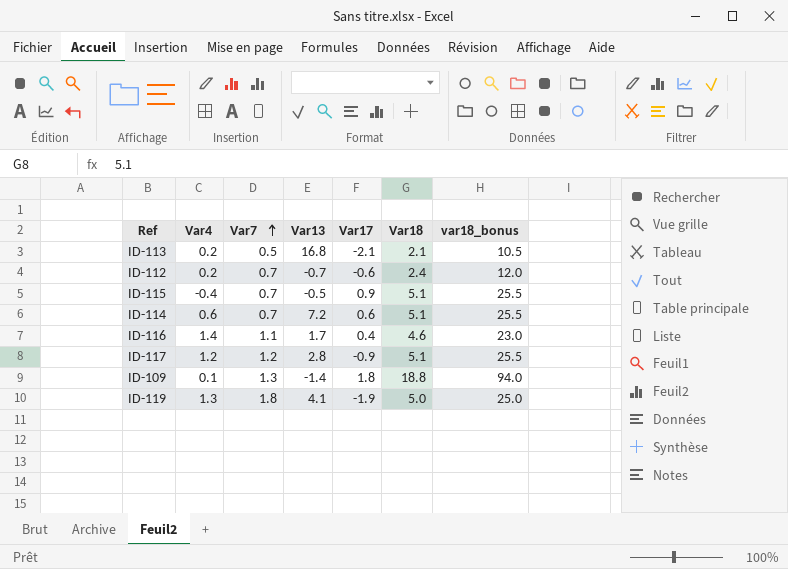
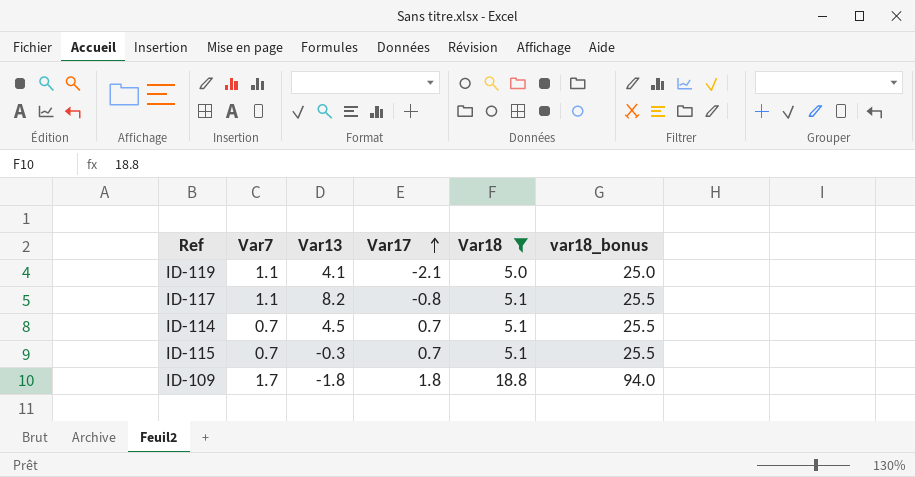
filter: none -> Var18 >= 5.0
row order: Var7 ascending -> Var17 ascending
column Var4 | position: 2 -> none
ID-119 | Var7: 1.8 -> 1.1
ID-119 | Var17: -1.9 -> -2.1
ID-117 | Var7: 1.2 -> 1.1
ID-117 | Var13: 2.8 -> 8.2
ID-117 | Var17: -0.9 -> -0.8
ID-114 | Var13: 7.2 -> 4.5
ID-114 | Var17: 0.6 -> 0.7
ID-115 | Var13: -0.5 -> -0.3
ID-115 | Var17: 0.9 -> 0.7
ID-109 | Var7: 1.3 -> 1.7
ID-109 | Var13: -1.4 -> -1.8

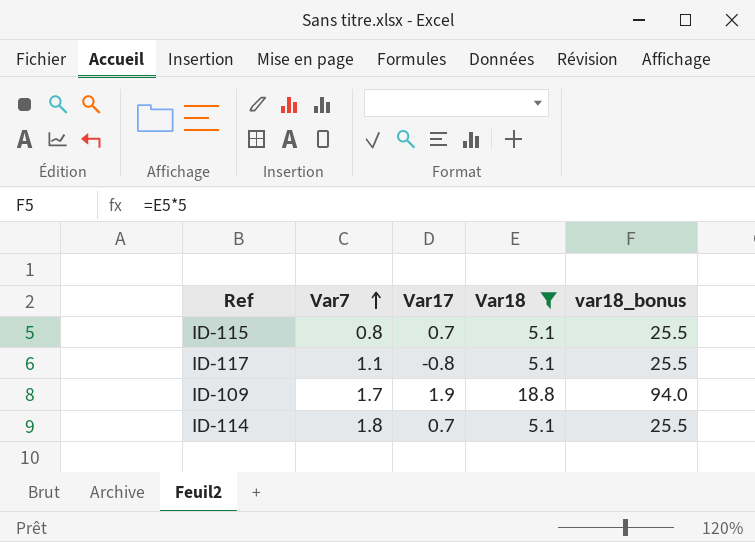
row order: Var17 ascending -> Var7 ascending
column Var13 | position: 3 -> none
row ID-119: 1.1 | 4.1 | -2.1 | 5.0 | 25.0 -> none
ID-115 | Var7: 0.7 -> 0.8
ID-109 | Var17: 1.8 -> 1.9
ID-114 | Var7: 0.7 -> 1.8

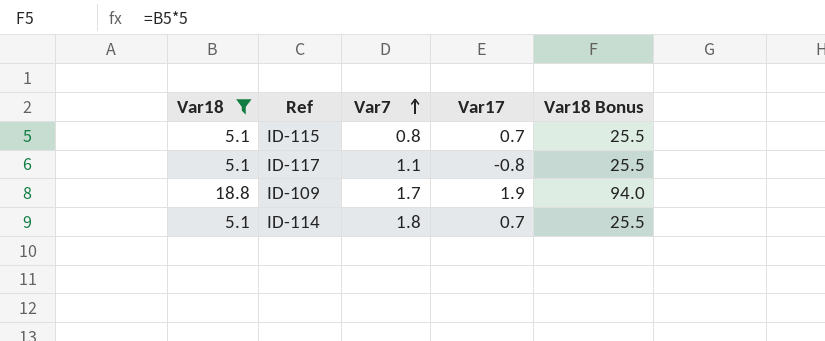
column Var18 | position: 4 -> 1
column name: var18_bonus -> Var18 Bonus

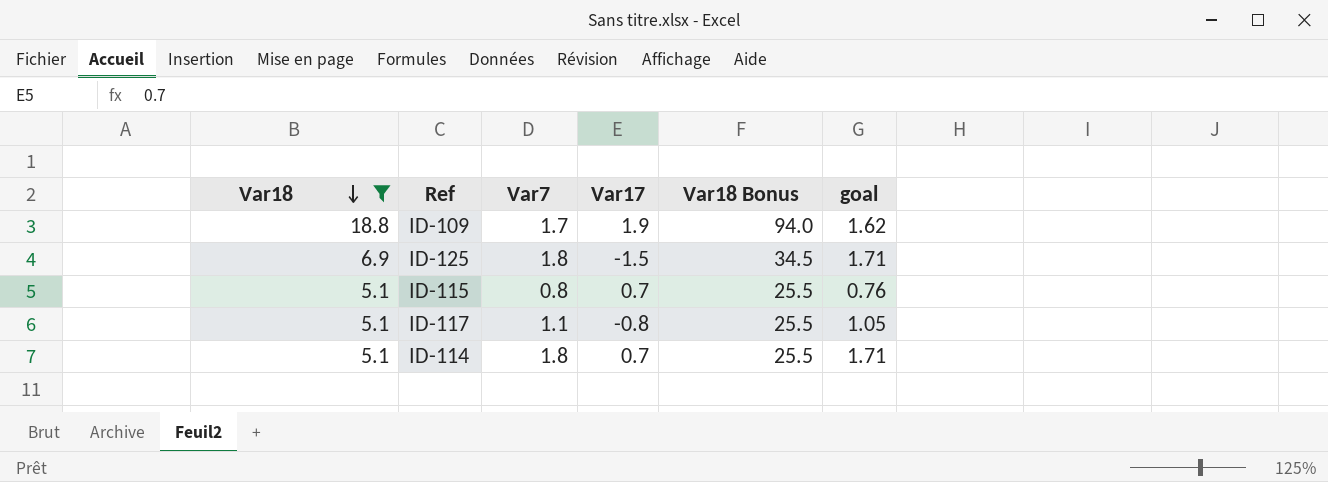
row order: Var7 ascending -> Var18 descending
column goal | formula: none -> [Var7] * 0.95
row ID-125: none -> 6.9 | 1.8 | -1.5 | 34.5 | 1.71

